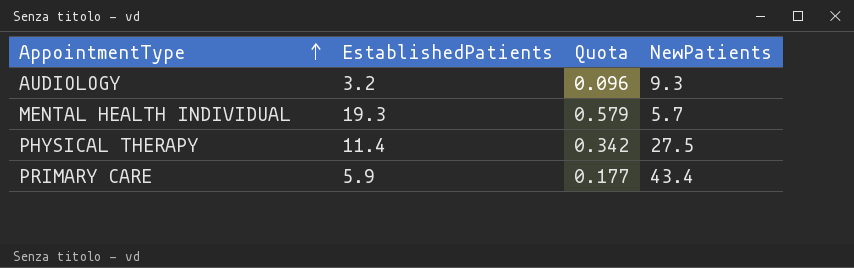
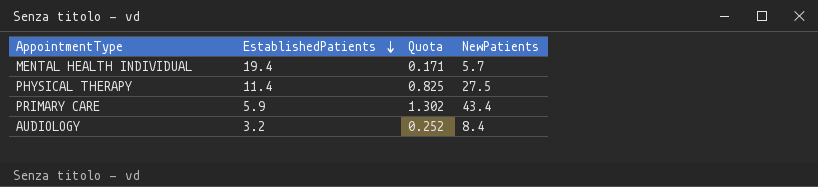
row order: AppointmentType ascending -> EstablishedPatients descending
column Quota | formula: [EstablishedPatients] * 0.03 -> [NewPatients] * 0.03
MENTAL HEALTH INDIVIDUAL | EstablishedPatients: 19.3 -> 19.4
AUDIOLOGY | NewPatients: 9.3 -> 8.4

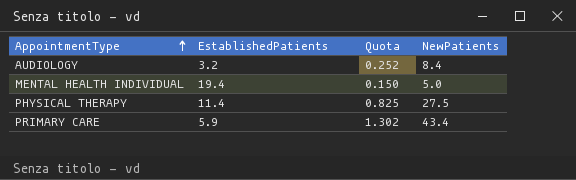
row order: EstablishedPatients descending -> AppointmentType ascending
MENTAL HEALTH INDIVIDUAL | Quota: 0.171 -> 0.150
MENTAL HEALTH INDIVIDUAL | NewPatients: 5.7 -> 5.0

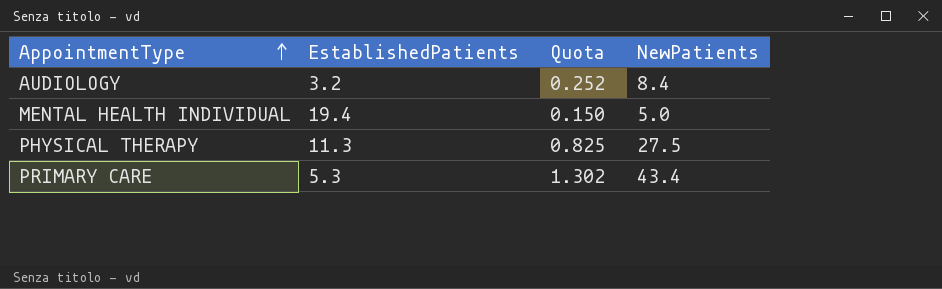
PHYSICAL THERAPY | EstablishedPatients: 11.4 -> 11.3
PRIMARY CARE | EstablishedPatients: 5.9 -> 5.3

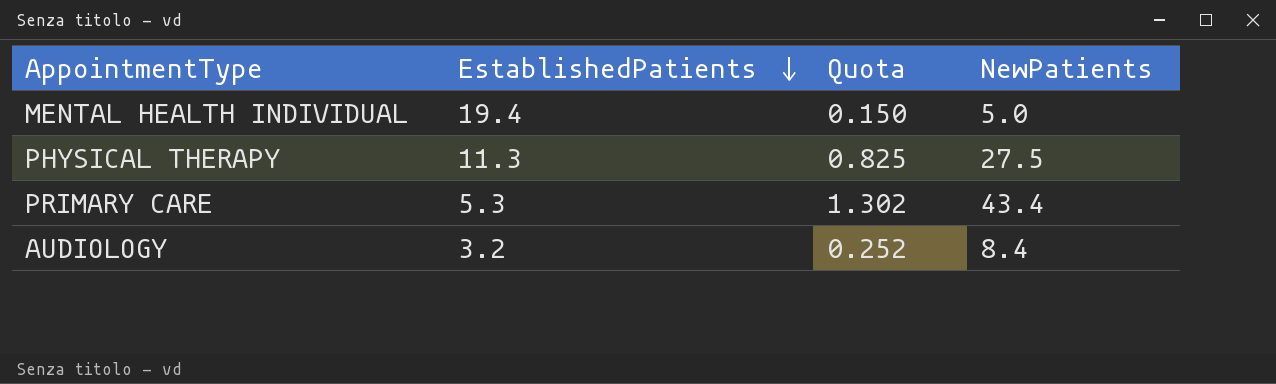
row order: AppointmentType ascending -> EstablishedPatients descending

